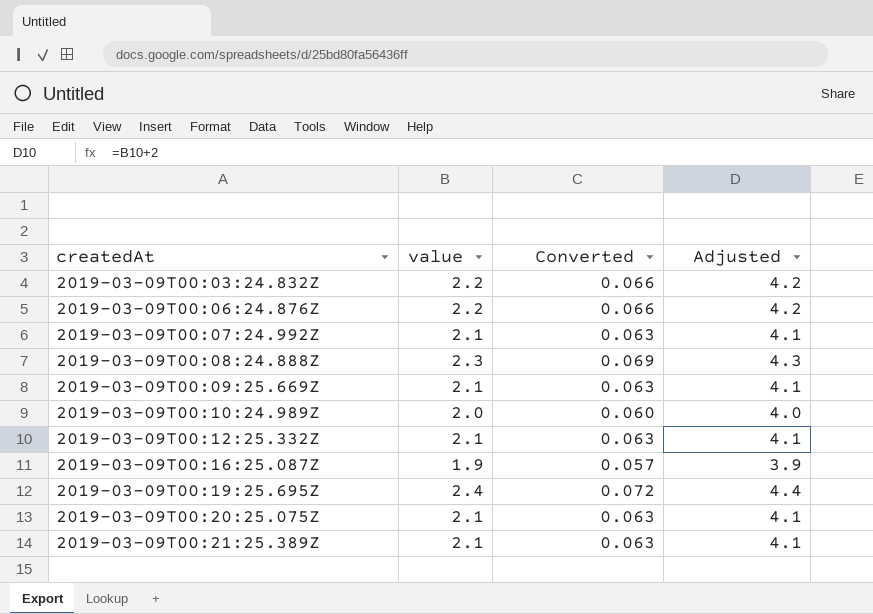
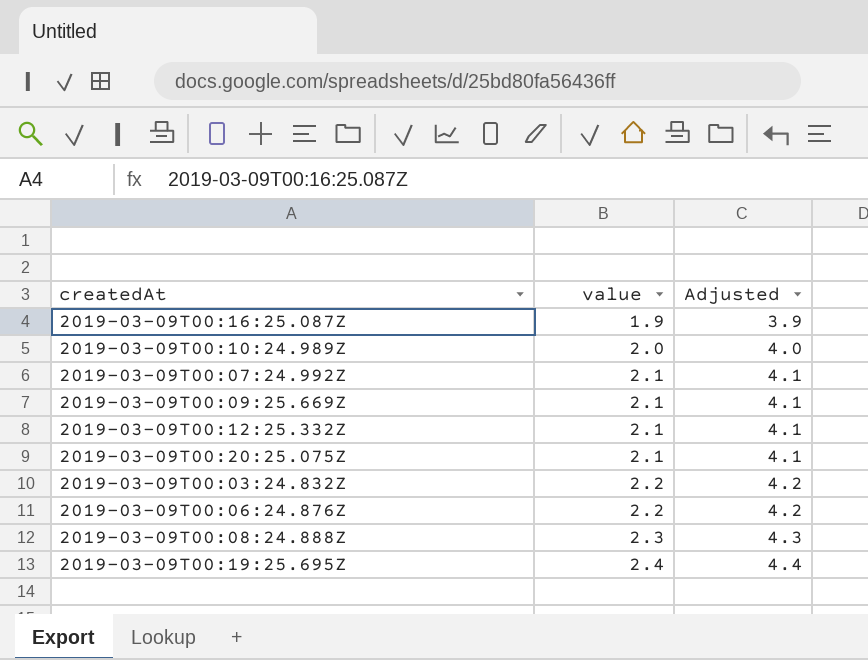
row order: createdAt ascending -> value ascending
column Converted | formula: [value] * 0.03 -> none
row 2019-03-09T00:21:25.389Z: 2.1 | 0.063 | 4.1 -> none

